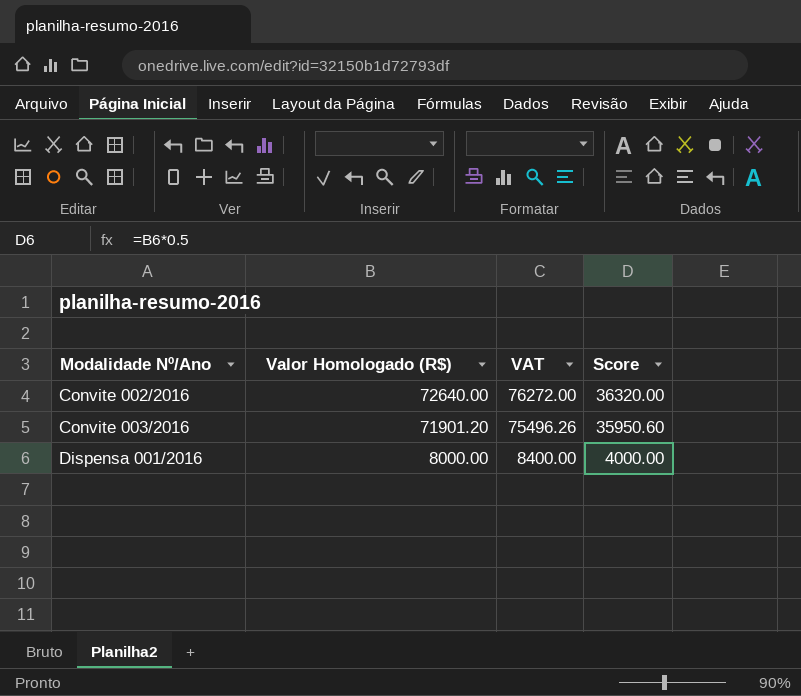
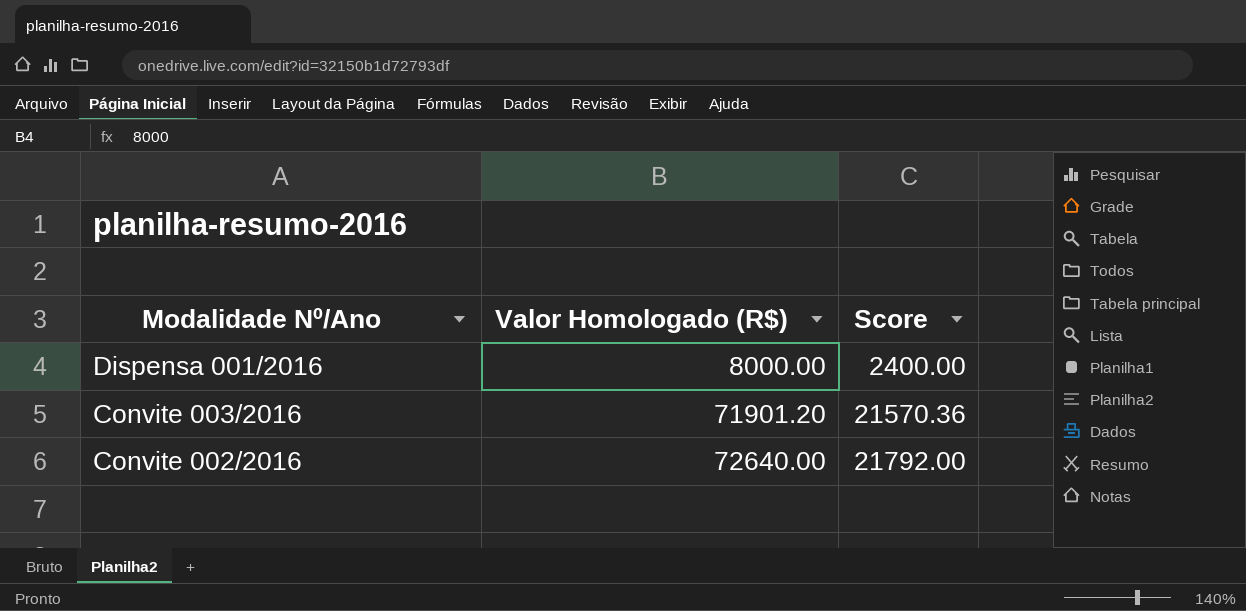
row order: Modalidade Nº/Ano ascending -> Modalidade Nº/Ano descending
column VAT | formula: [Valor Homologado (R$)] * 1.05 -> none
column Score | formula: [Valor Homologado (R$)] * 0.5 -> [Valor Homologado (R$)] * 0.3

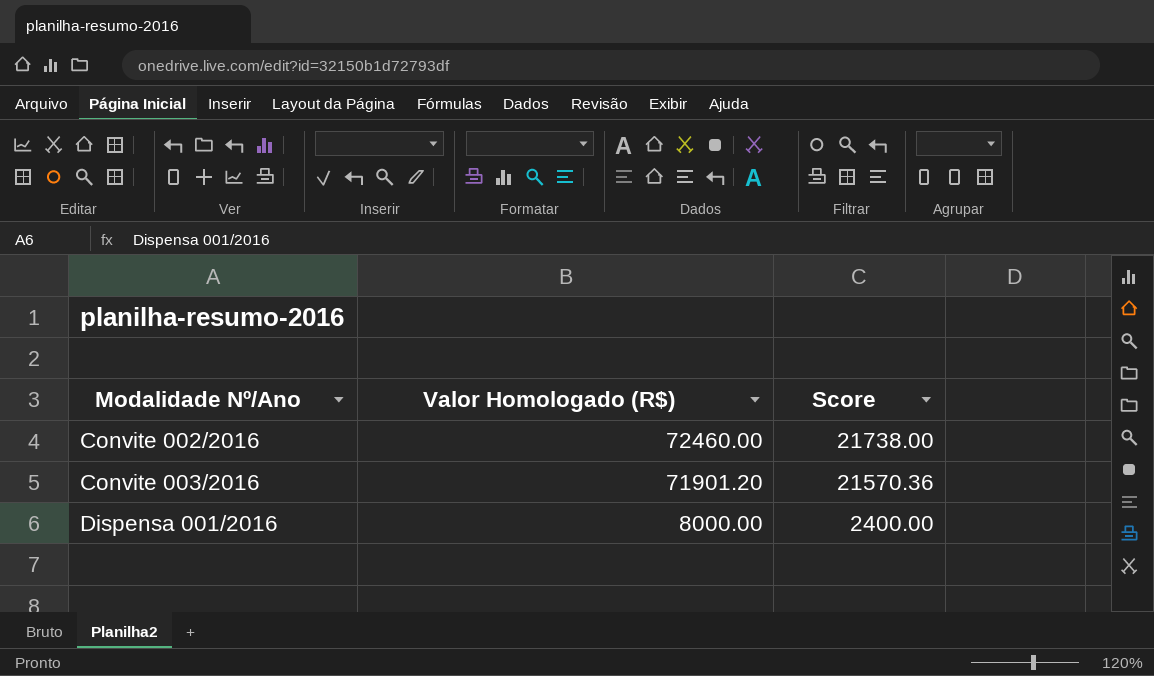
row order: Modalidade Nº/Ano descending -> Modalidade Nº/Ano ascending
Convite 002/2016 | Valor Homologado (R$): 72640.00 -> 72460.00
Convite 002/2016 | Score: 21792.00 -> 21738.00

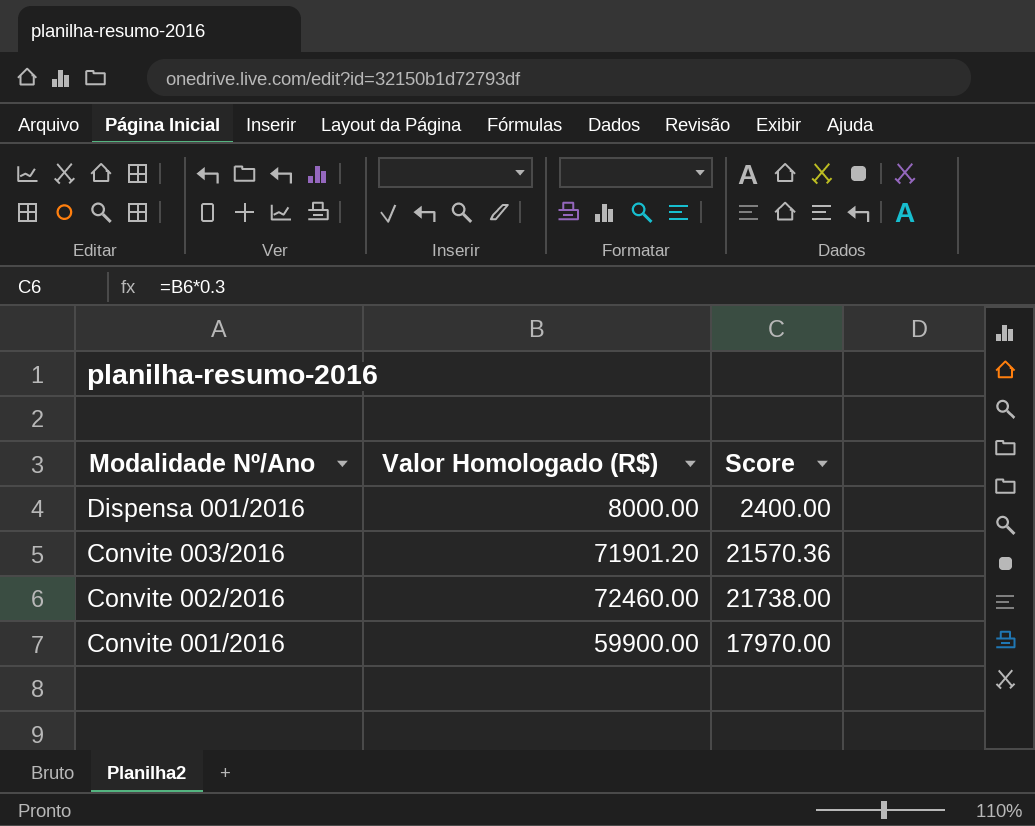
row order: Modalidade Nº/Ano ascending -> Modalidade Nº/Ano descending
row Convite 001/2016: none -> 59900.00 | 17970.00

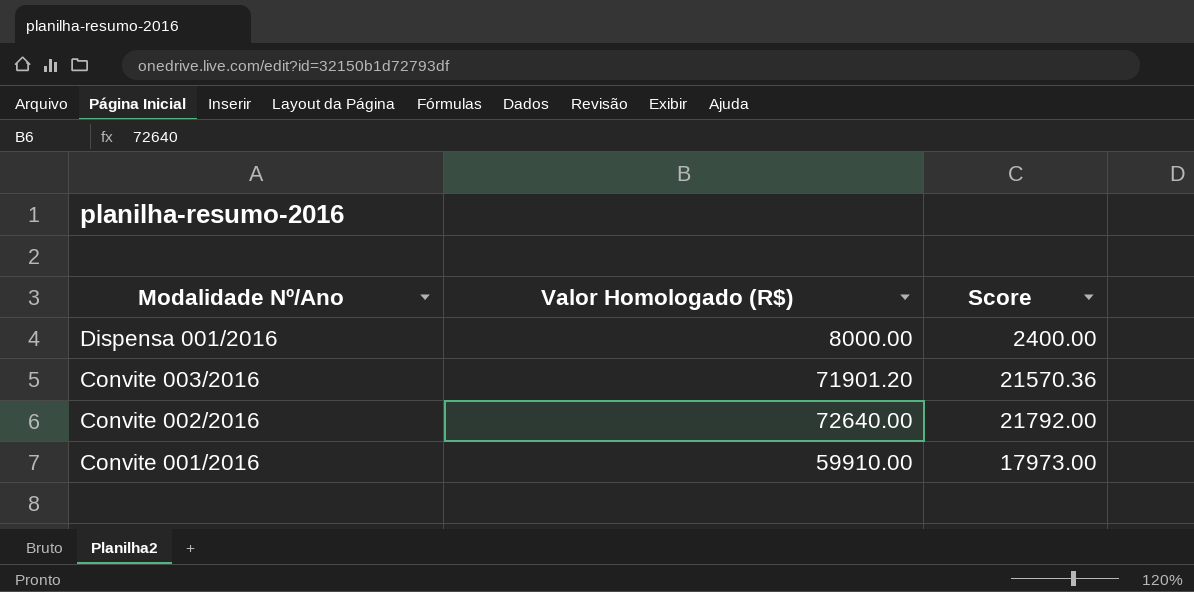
Convite 002/2016 | Valor Homologado (R$): 72460.00 -> 72640.00
Convite 002/2016 | Score: 21738.00 -> 21792.00
Convite 001/2016 | Valor Homologado (R$): 59900.00 -> 59910.00
Convite 001/2016 | Score: 17970.00 -> 17973.00

